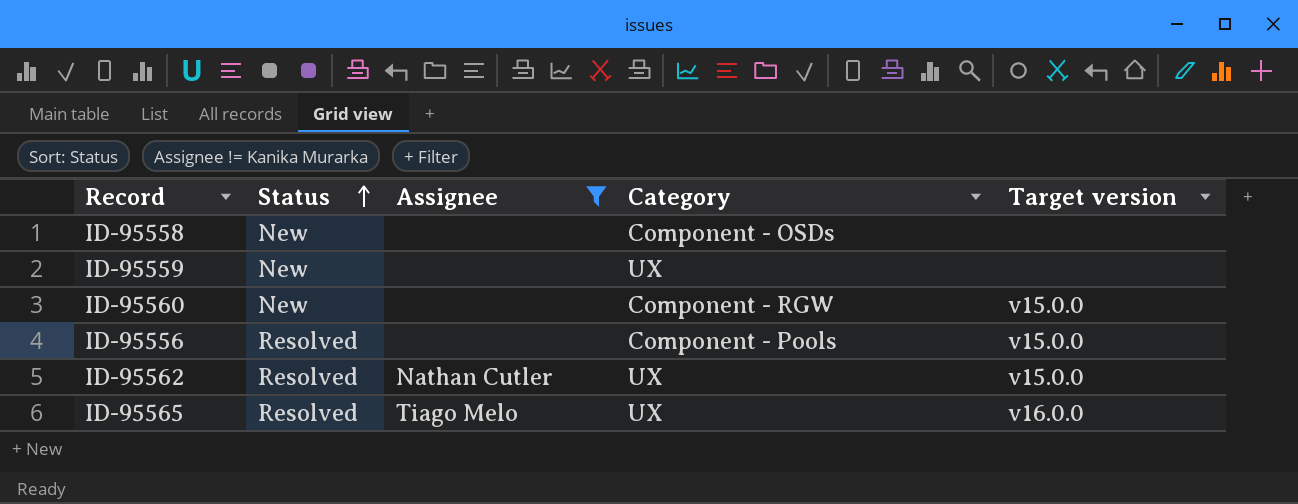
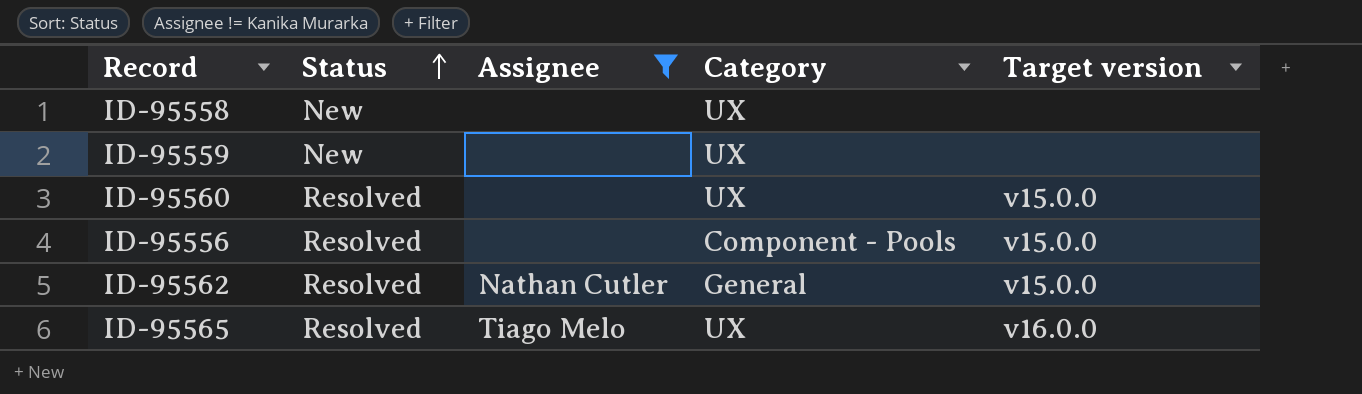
ID-95558 | Category: Component - OSDs -> UX
ID-95560 | Status: New -> Resolved
ID-95560 | Category: Component - RGW -> UX
ID-95562 | Category: UX -> General

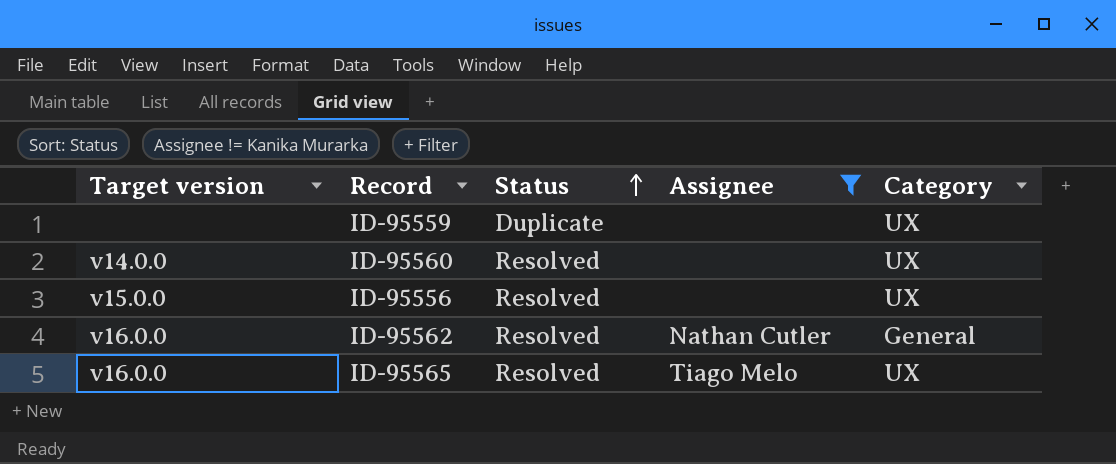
column Target version | position: 5 -> 1
row ID-95558: New | none | UX | none -> none
ID-95559 | Status: New -> Duplicate
ID-95560 | Target version: v15.0.0 -> v14.0.0
ID-95556 | Category: Component - Pools -> UX
ID-95562 | Target version: v15.0.0 -> v16.0.0

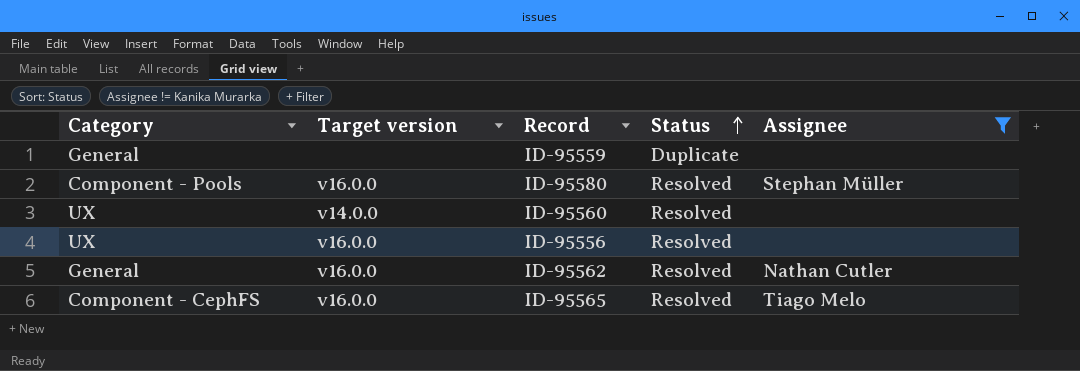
column Category | position: 5 -> 1
ID-95559 | Category: UX -> General
row ID-95580: none -> Component - Pools | v16.0.0 | Resolved | Stephan Müller
ID-95556 | Target version: v15.0.0 -> v16.0.0
ID-95565 | Category: UX -> Component - CephFS

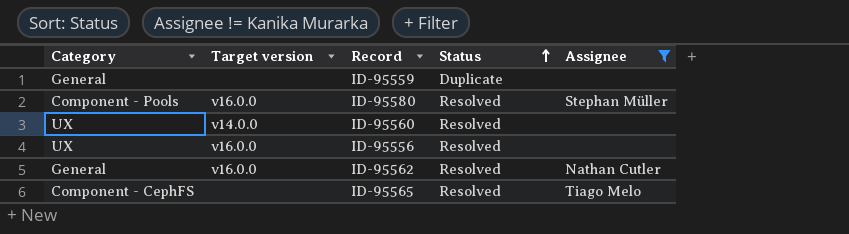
ID-95565 | Target version: v16.0.0 -> none

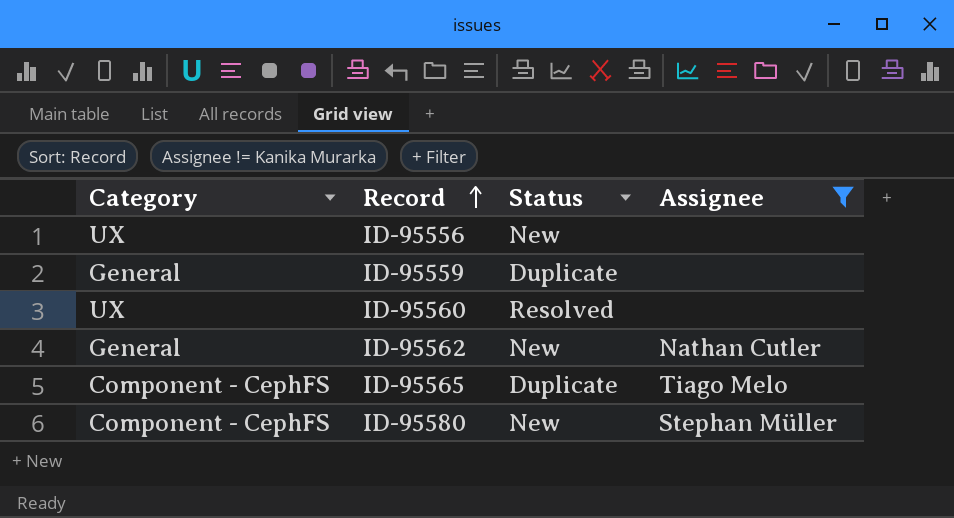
row order: Status ascending -> Record ascending
column Target version | position: 2 -> none
ID-95556 | Status: Resolved -> New
ID-95562 | Status: Resolved -> New
ID-95565 | Status: Resolved -> Duplicate
ID-95580 | Category: Component - Pools -> Component - CephFS
ID-95580 | Status: Resolved -> New

